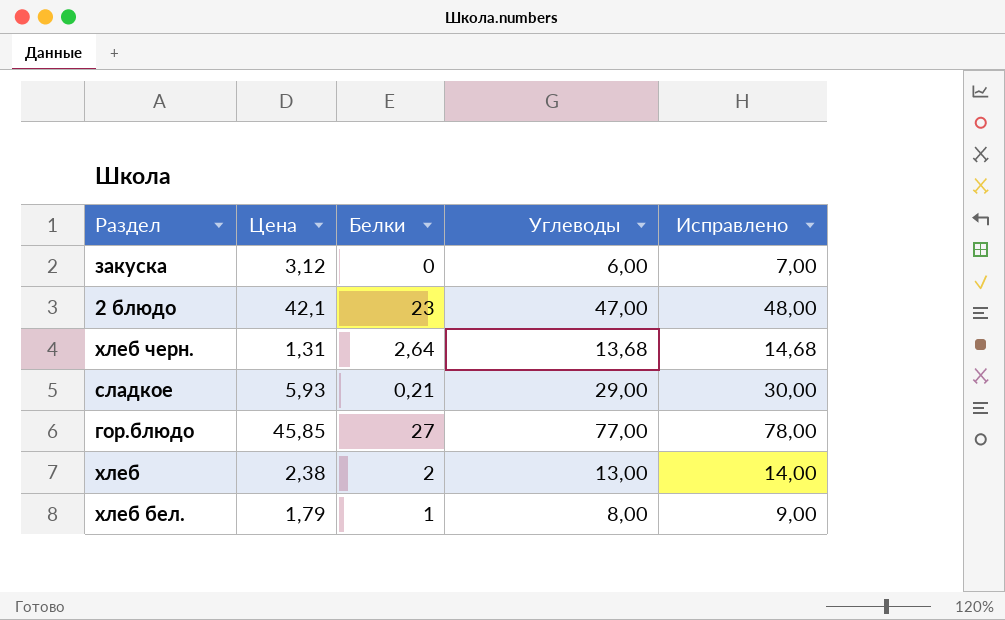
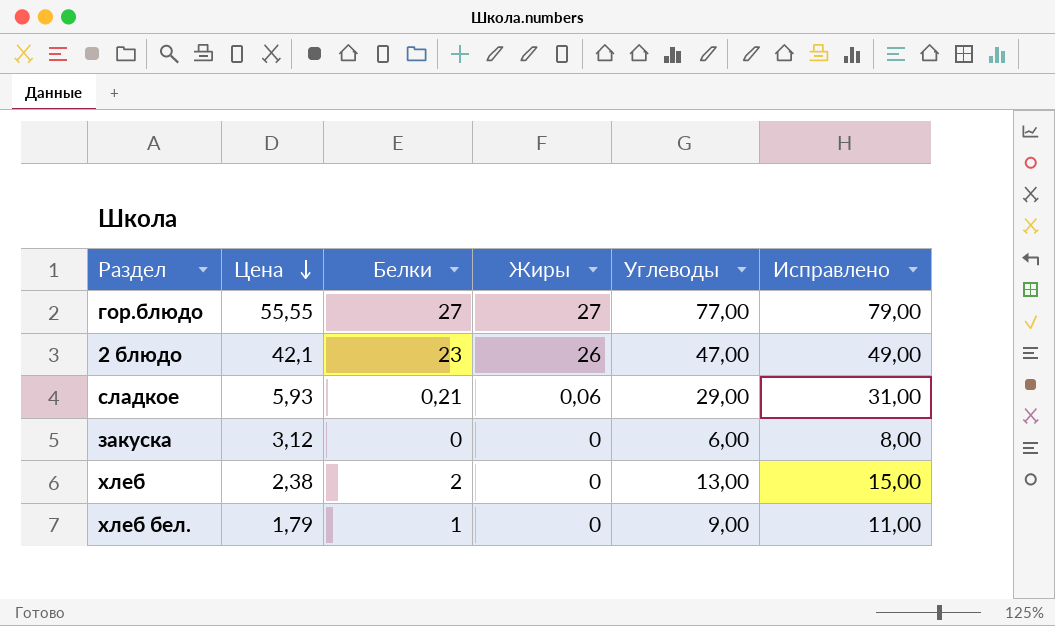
row order: none -> Цена descending
column Жиры | position: none -> 4
column Исправлено | formula: [Углеводы] + 1 -> [Углеводы] + 2
row хлеб черн.: 1,31 | 2,64 | 13,68 | 14,68 -> none
гор.блюдо | Цена: 45,85 -> 55,55
хлеб бел. | Углеводы: 8,00 -> 9,00

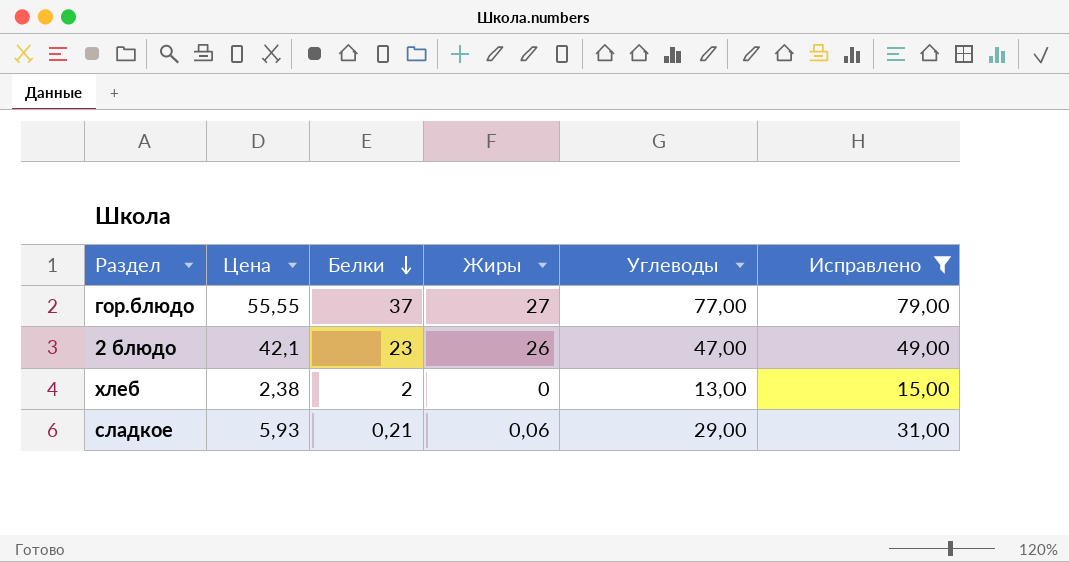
filter: none -> Исправлено >= 15,00
row order: Цена descending -> Белки descending
гор.блюдо | Белки: 27 -> 37

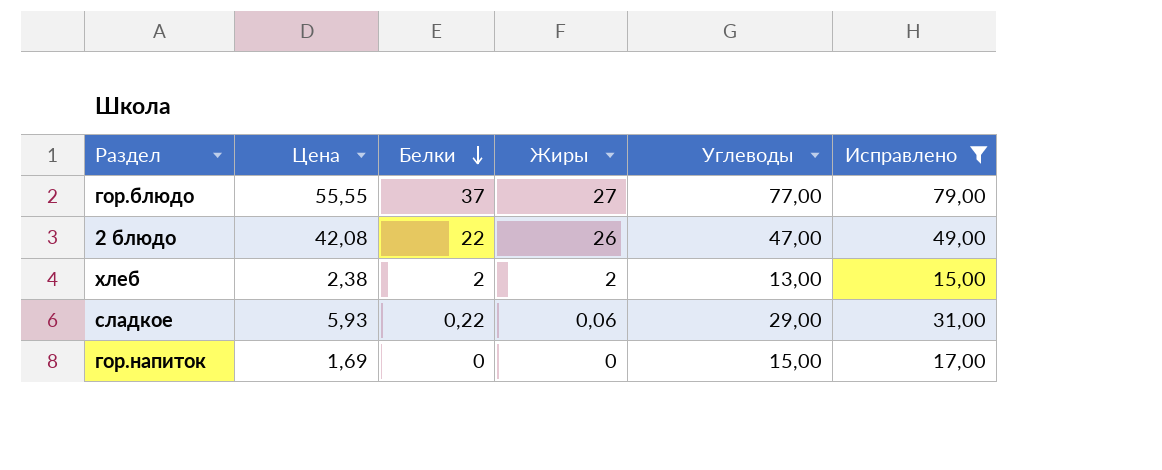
2 блюдо | Цена: 42,1 -> 42,08
2 блюдо | Белки: 23 -> 22
хлеб | Жиры: 0 -> 2
сладкое | Белки: 0,21 -> 0,22
row гор.напиток: none -> 1,69 | 0 | 0 | 15,00 | 17,00

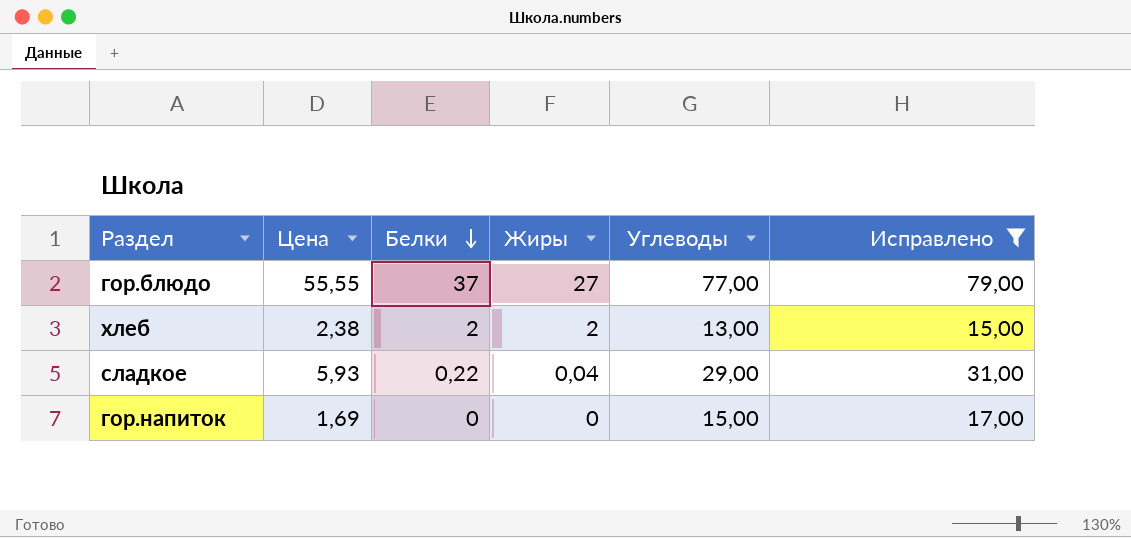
row 2 блюдо: 42,08 | 22 | 26 | 47,00 | 49,00 -> none
сладкое | Жиры: 0,06 -> 0,04

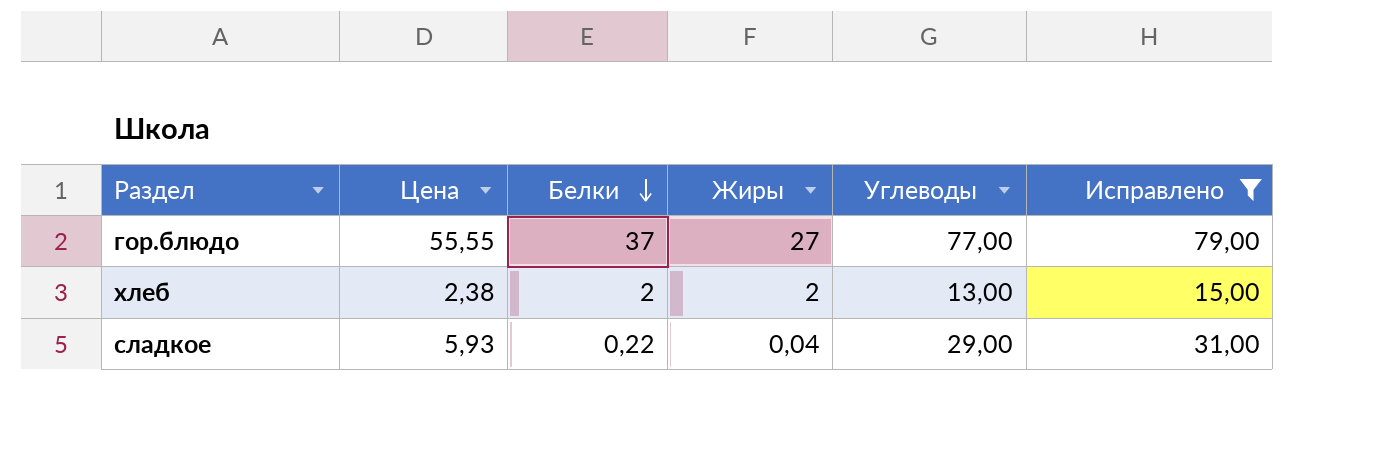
row гор.напиток: 1,69 | 0 | 0 | 15,00 | 17,00 -> none

